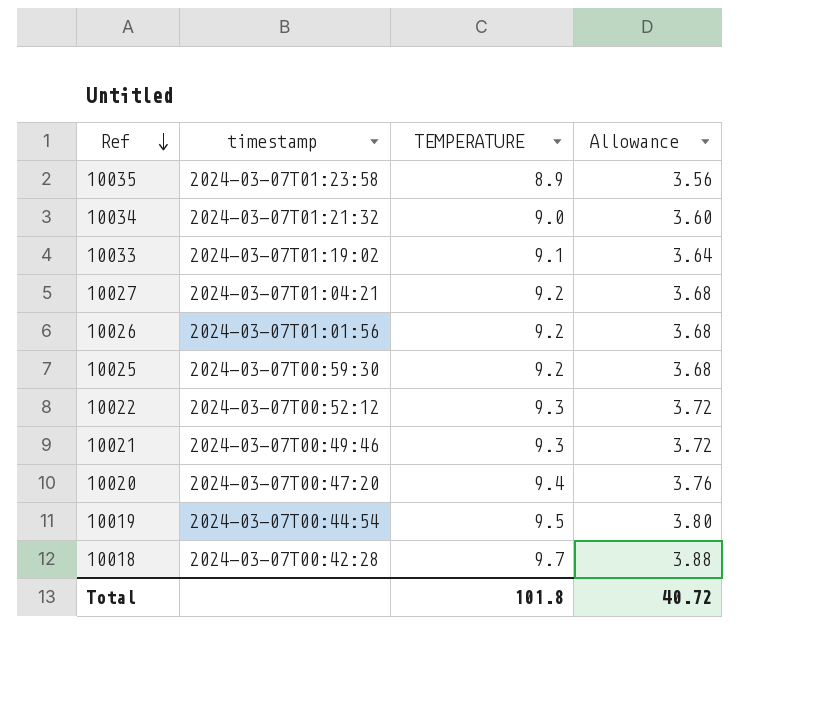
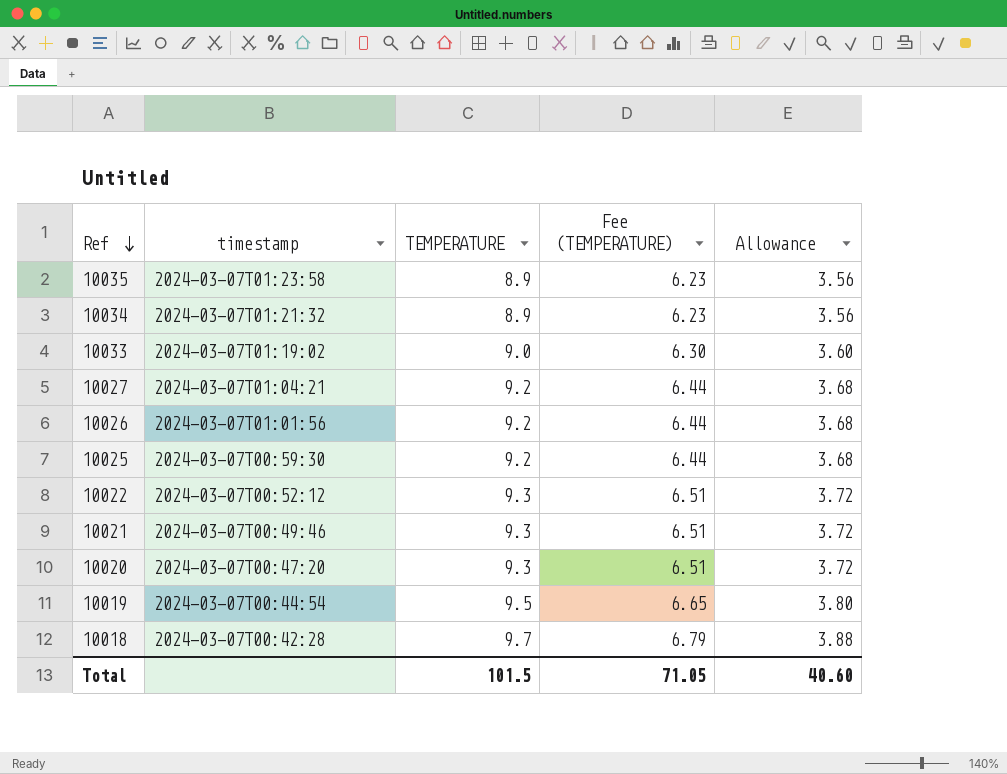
column Fee (TEMPERATURE) | formula: none -> [TEMPERATURE] * 0.7
10034 | TEMPERATURE: 9.0 -> 8.9
10034 | Allowance: 3.60 -> 3.56
10033 | TEMPERATURE: 9.1 -> 9.0
10033 | Allowance: 3.64 -> 3.60
10020 | TEMPERATURE: 9.4 -> 9.3
10020 | Allowance: 3.76 -> 3.72
Total | TEMPERATURE: 101.8 -> 101.5
Total | Allowance: 40.72 -> 40.60

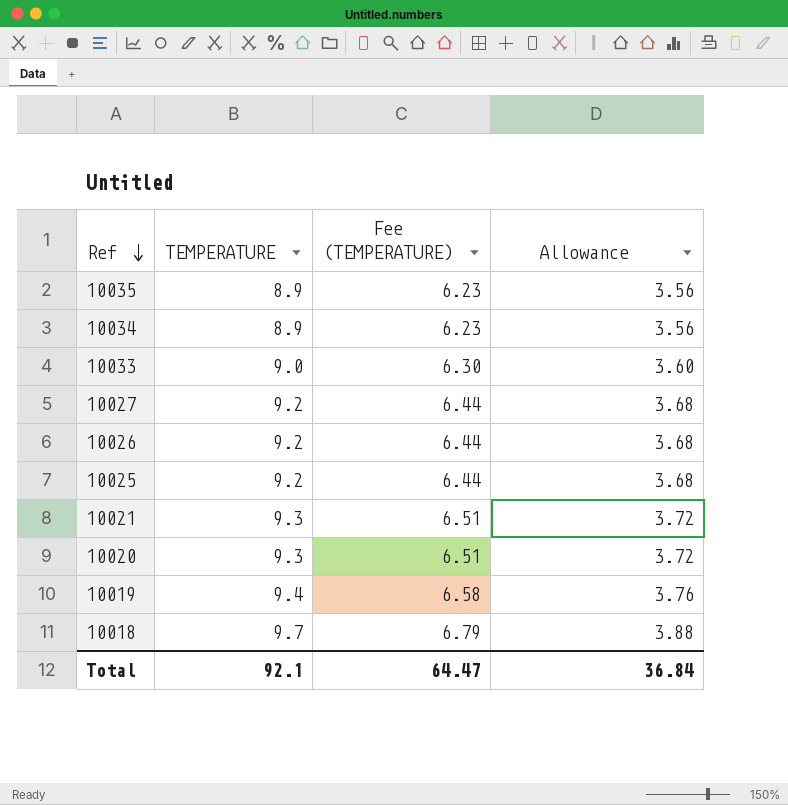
column timestamp | position: 2 -> none
row 10022: 2024-03-07T00:52:12 | 9.3 | 6.51 | 3.72 -> none
10019 | TEMPERATURE: 9.5 -> 9.4
10019 | Fee (TEMPERATURE): 6.65 -> 6.58
10019 | Allowance: 3.80 -> 3.76
Total | TEMPERATURE: 101.5 -> 92.1
Total | Fee (TEMPERATURE): 71.05 -> 64.47
Total | Allowance: 40.60 -> 36.84

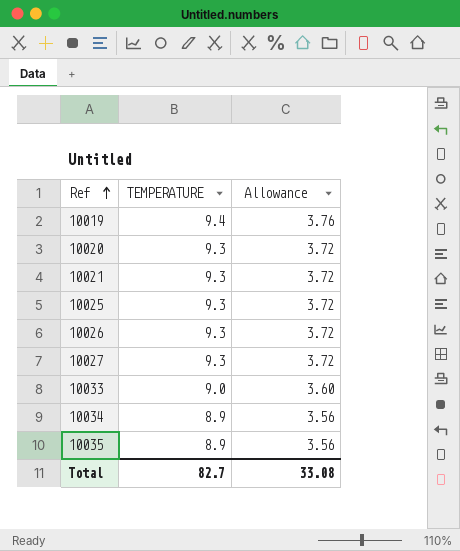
row order: Ref descending -> Ref ascending
column Fee (TEMPERATURE) | formula: [TEMPERATURE] * 0.7 -> none
row 10018: 9.7 | 6.79 | 3.88 -> none
10025 | TEMPERATURE: 9.2 -> 9.3
10025 | Allowance: 3.68 -> 3.72
10026 | TEMPERATURE: 9.2 -> 9.3
10026 | Allowance: 3.68 -> 3.72
10027 | TEMPERATURE: 9.2 -> 9.3
10027 | Allowance: 3.68 -> 3.72
Total | TEMPERATURE: 92.1 -> 82.7
Total | Allowance: 36.84 -> 33.08

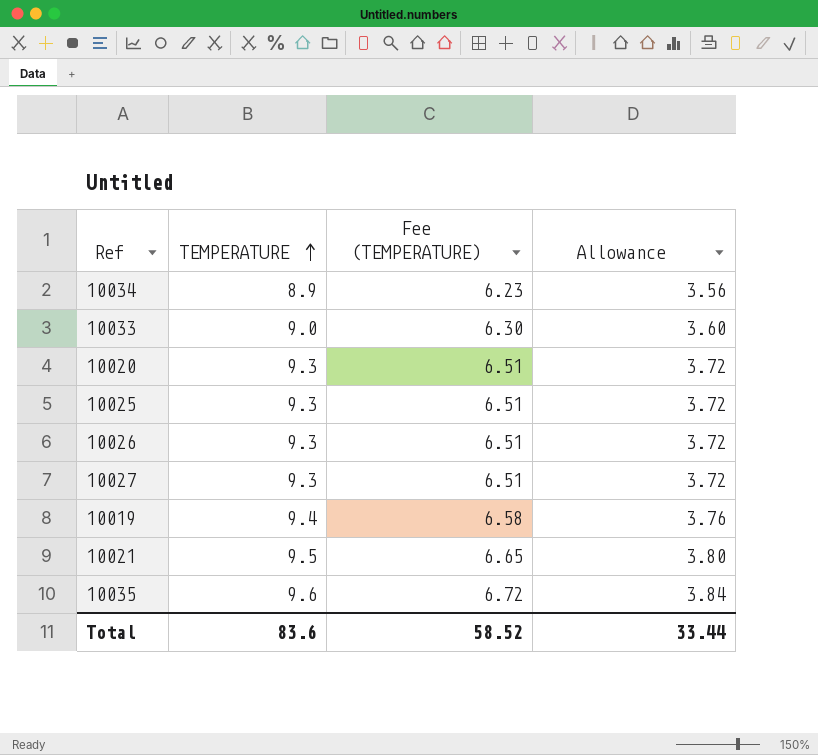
row order: Ref ascending -> TEMPERATURE ascending
column Fee (TEMPERATURE) | formula: none -> [TEMPERATURE] * 0.7
10021 | TEMPERATURE: 9.3 -> 9.5
10021 | Allowance: 3.72 -> 3.80
10035 | TEMPERATURE: 8.9 -> 9.6
10035 | Allowance: 3.56 -> 3.84
Total | TEMPERATURE: 82.7 -> 83.6
Total | Allowance: 33.08 -> 33.44

